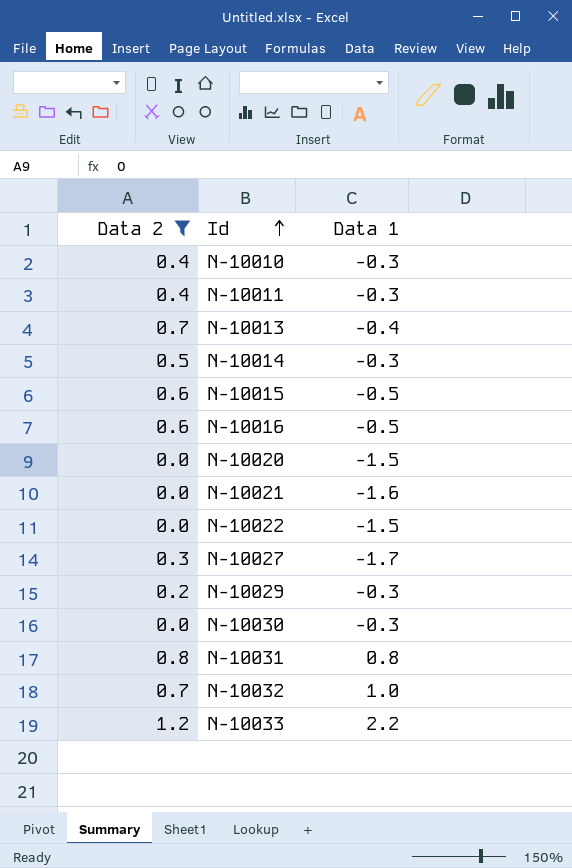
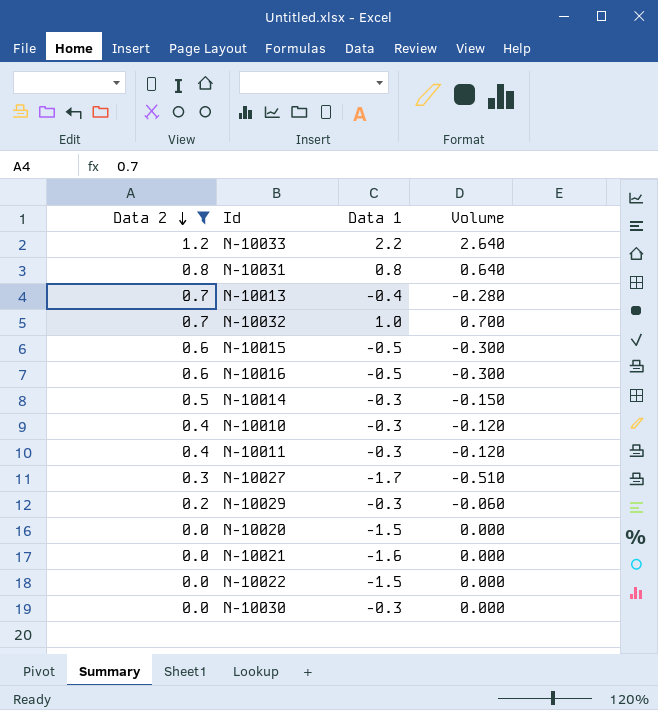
row order: Id ascending -> Data 2 descending
column Volume | formula: none -> [Data 2] * [Data 1]

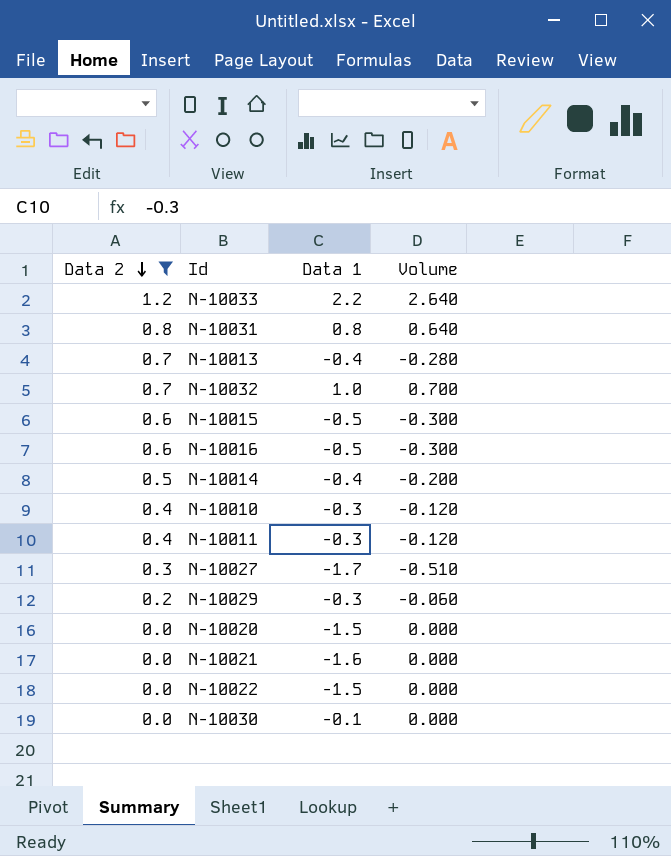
N-10014 | Data 1: -0.3 -> -0.4
N-10014 | Volume: -0.150 -> -0.200
N-10030 | Data 1: -0.3 -> -0.1

